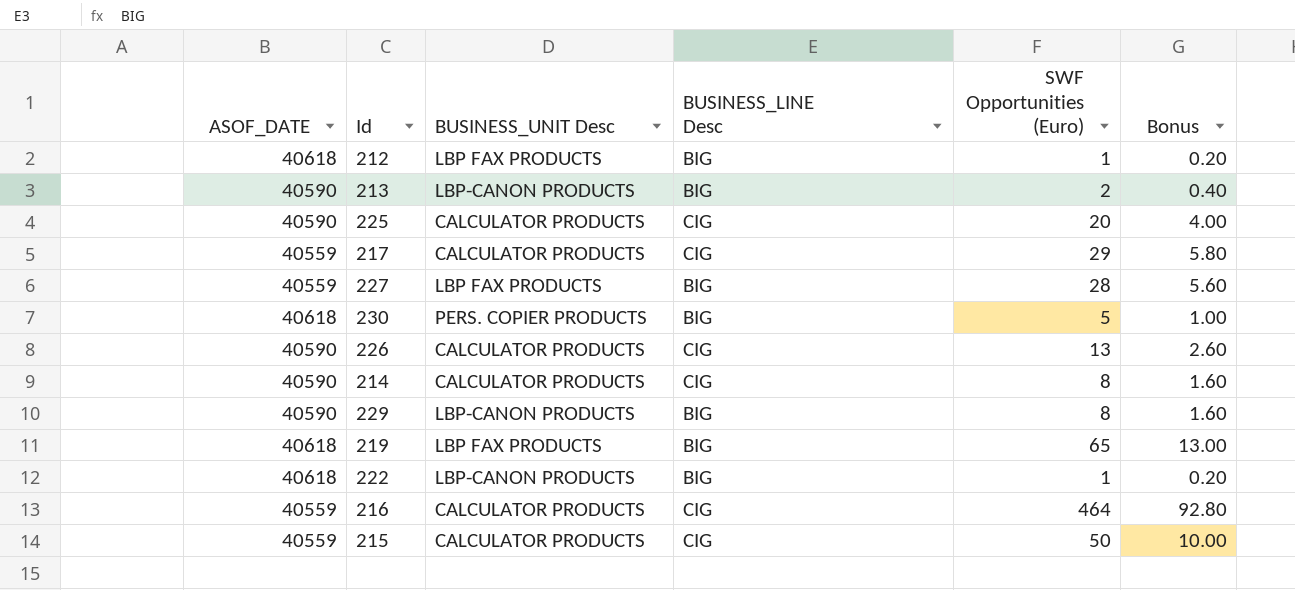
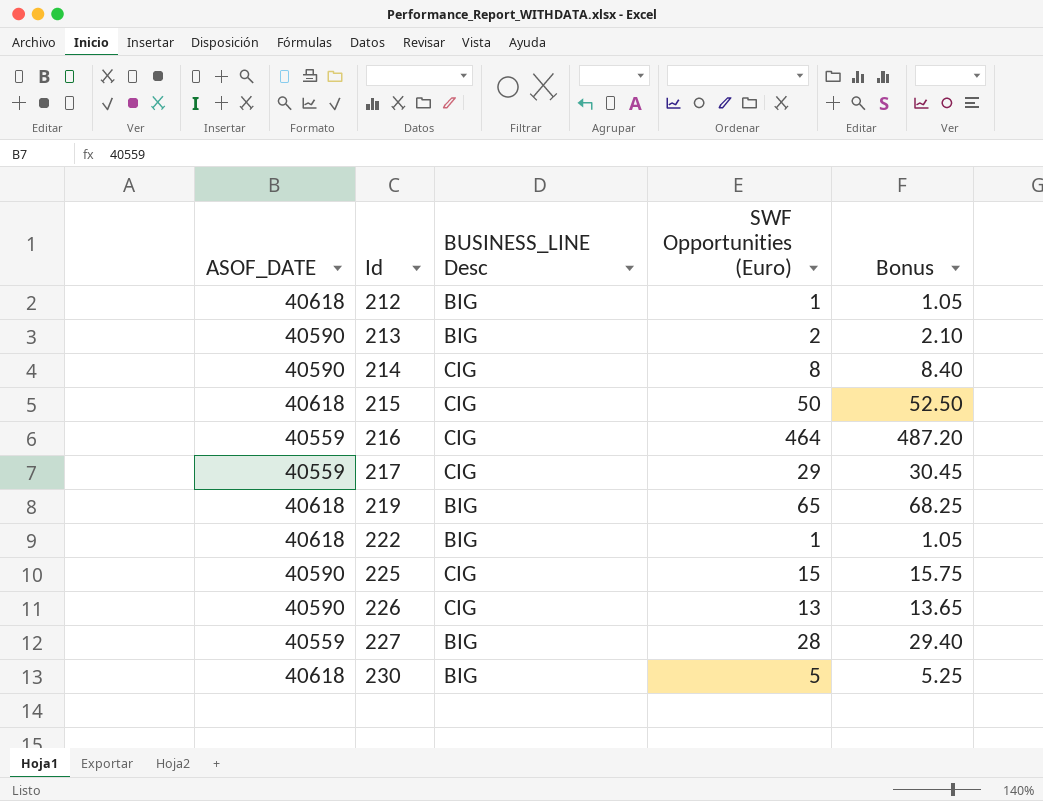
row order: none -> Id ascending
column BUSINESS_UNIT Desc | position: 3 -> none
column Bonus | formula: [SWF Opportunities (Euro)] * 0.2 -> [SWF Opportunities (Euro)] * 1.05
row 229: 40590 | LBP-CANON PRODUCTS | BIG | 8 | 1.60 -> none
215 | ASOF_DATE: 40559 -> 40618
225 | SWF Opportunities (Euro): 20 -> 15

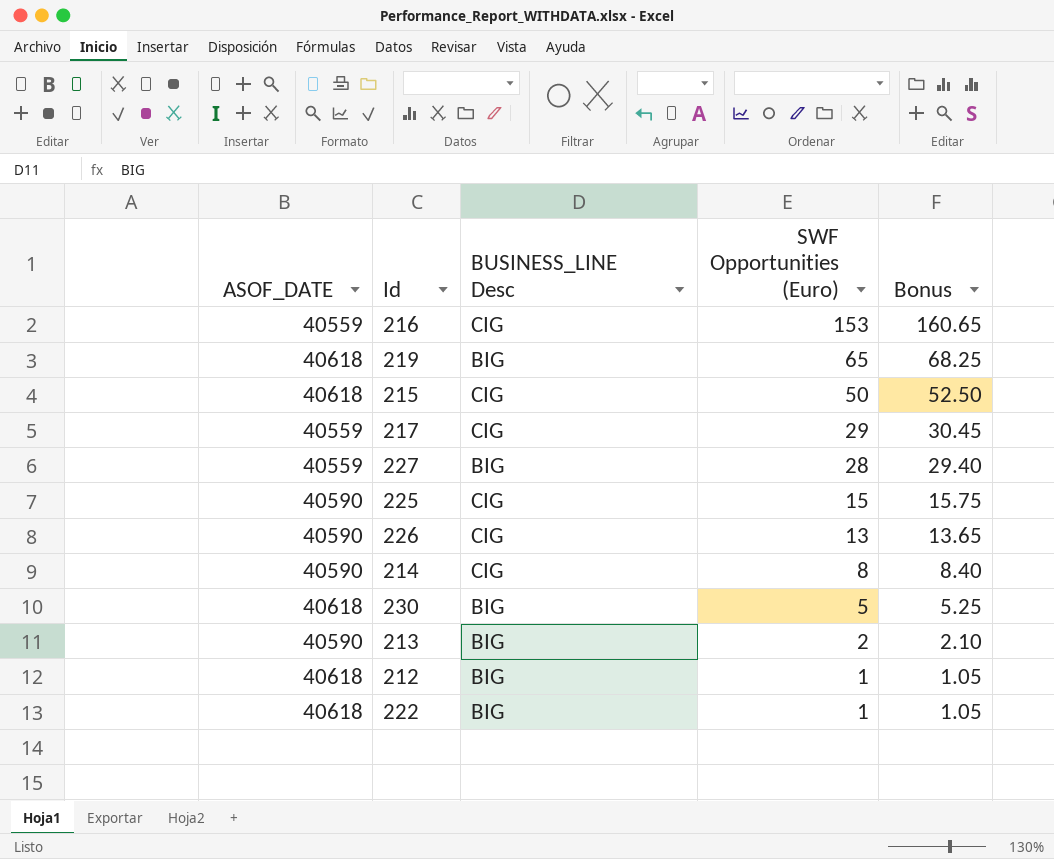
row order: Id ascending -> SWF Opportunities (Euro) descending
216 | SWF Opportunities (Euro): 464 -> 153
216 | Bonus: 487.20 -> 160.65

